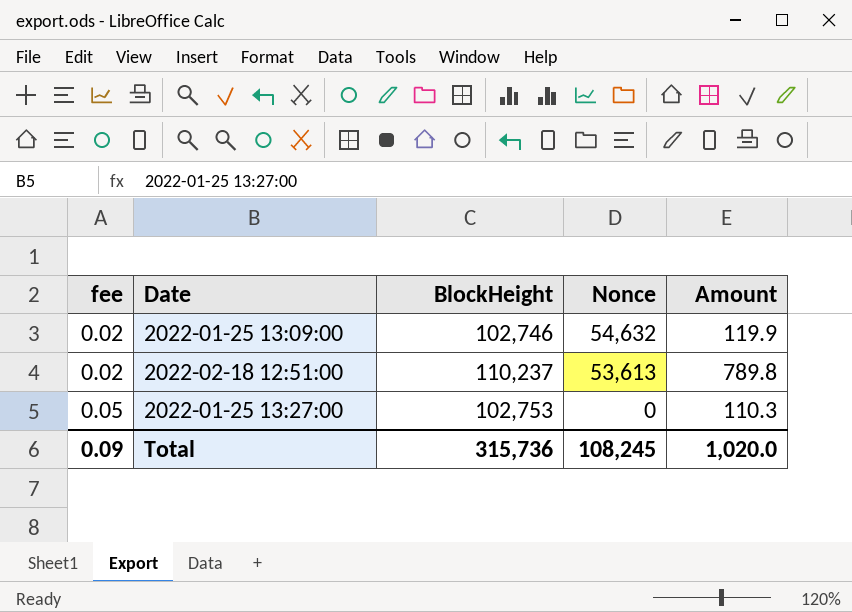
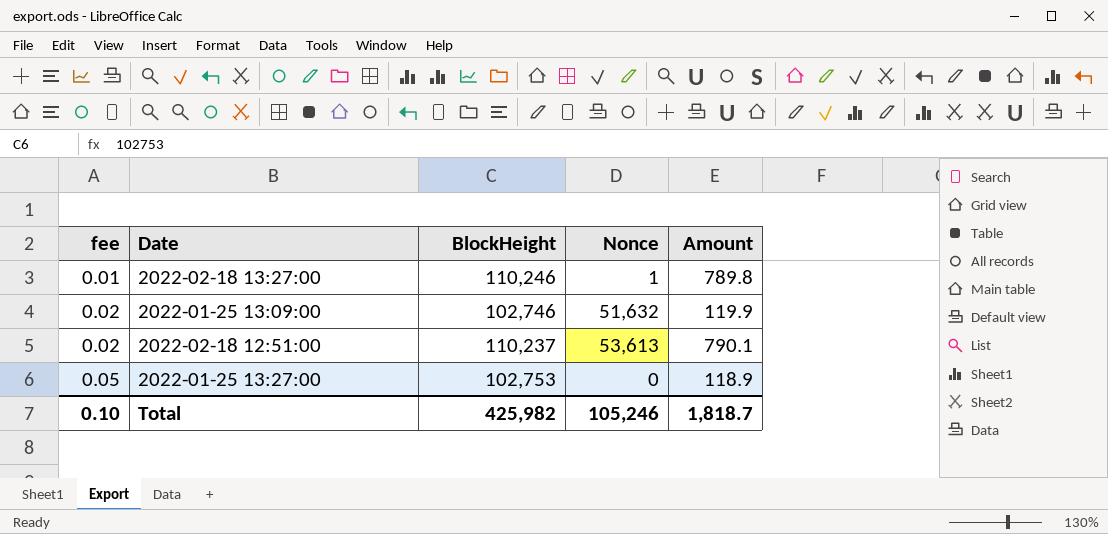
row 2022-02-18 13:27:00: none -> 0.01 | 110,246 | 1 | 789.8
2022-01-25 13:09:00 | Nonce: 54,632 -> 51,632
2022-02-18 12:51:00 | Amount: 789.8 -> 790.1
2022-01-25 13:27:00 | Amount: 110.3 -> 118.9
Total | fee: 0.09 -> 0.10
Total | BlockHeight: 315,736 -> 425,982
Total | Nonce: 108,245 -> 105,246
Total | Amount: 1,020.0 -> 1,818.7

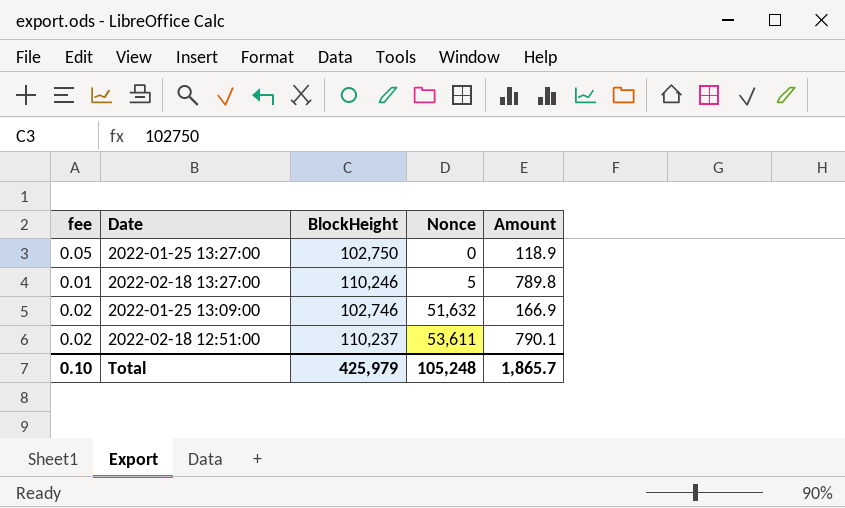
row order: fee ascending -> Nonce ascending
2022-01-25 13:27:00 | BlockHeight: 102,753 -> 102,750
2022-02-18 13:27:00 | Nonce: 1 -> 5
2022-01-25 13:09:00 | Amount: 119.9 -> 166.9
2022-02-18 12:51:00 | Nonce: 53,613 -> 53,611
Total | BlockHeight: 425,982 -> 425,979
Total | Nonce: 105,246 -> 105,248
Total | Amount: 1,818.7 -> 1,865.7

